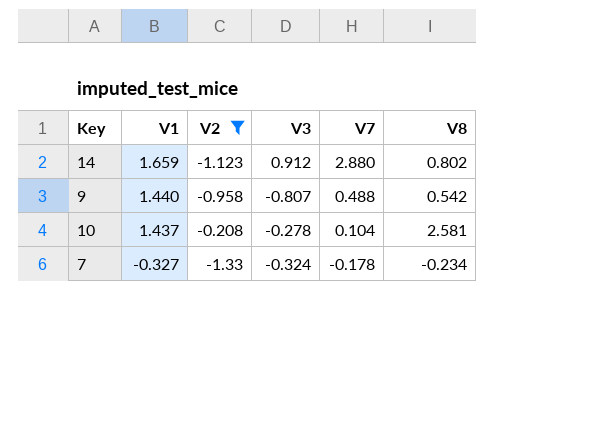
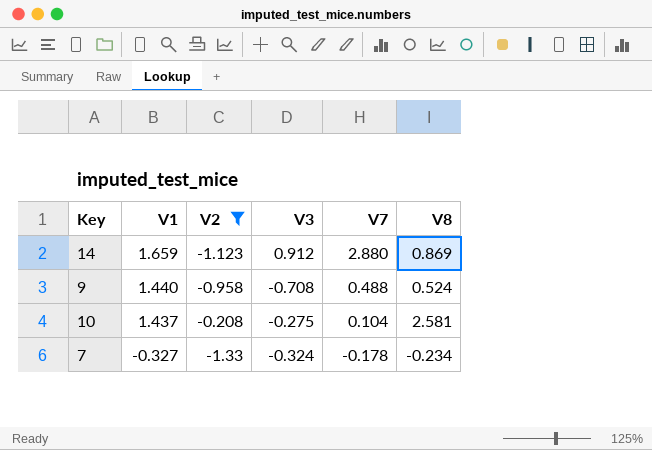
14 | V8: 0.802 -> 0.869
9 | V3: -0.807 -> -0.708
9 | V8: 0.542 -> 0.524
10 | V3: -0.278 -> -0.275

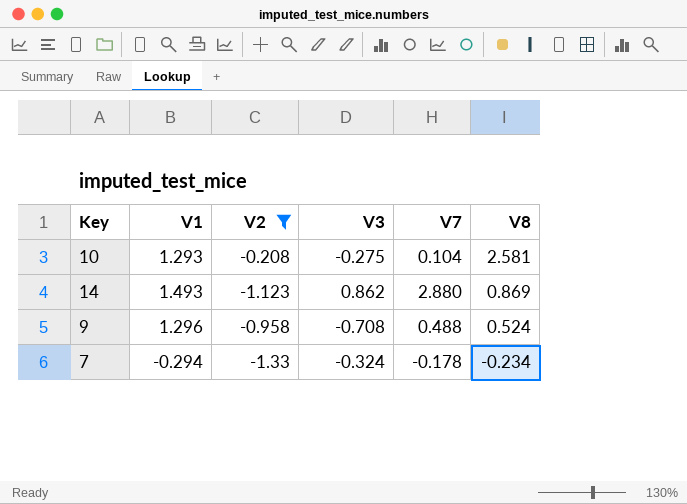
row order: V1 descending -> V8 descending
10 | V1: 1.437 -> 1.293
14 | V1: 1.659 -> 1.493
14 | V3: 0.912 -> 0.862
9 | V1: 1.440 -> 1.296
7 | V1: -0.327 -> -0.294

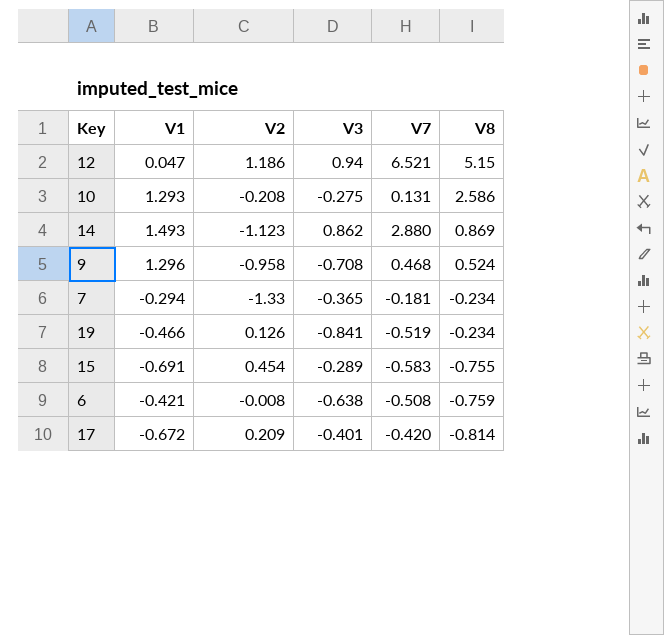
filter: V2 <= -0.208 -> none
10 | V7: 0.104 -> 0.131
10 | V8: 2.581 -> 2.586
9 | V7: 0.488 -> 0.468
7 | V3: -0.324 -> -0.365
7 | V7: -0.178 -> -0.181

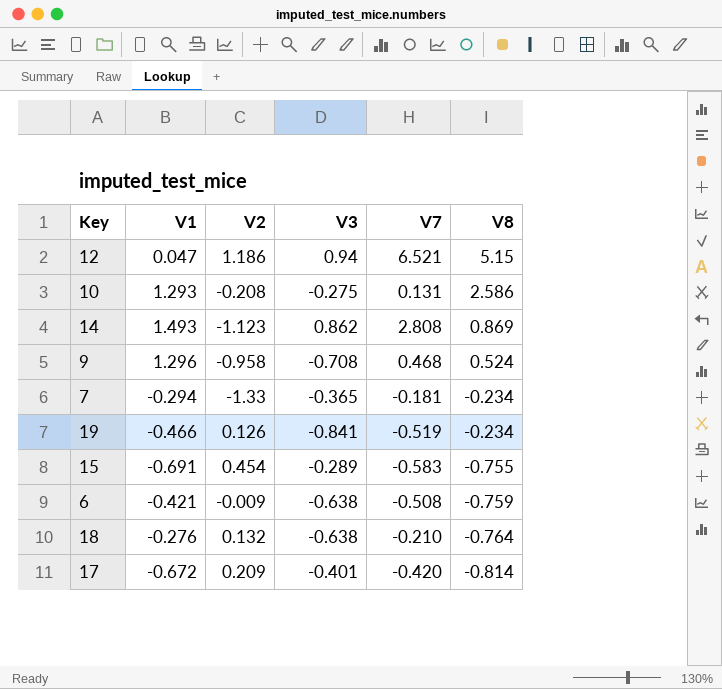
14 | V7: 2.880 -> 2.808
6 | V2: -0.008 -> -0.009
row 18: none -> -0.276 | 0.132 | -0.638 | -0.210 | -0.764

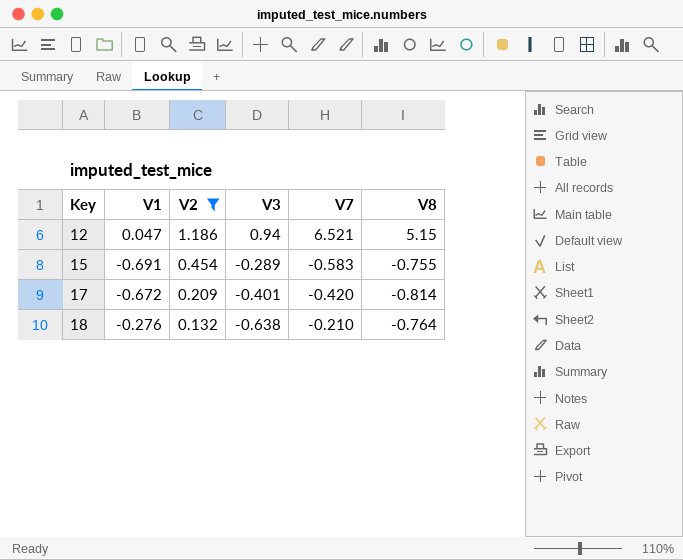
filter: none -> V2 >= 0.132
row order: V8 descending -> Key ascending

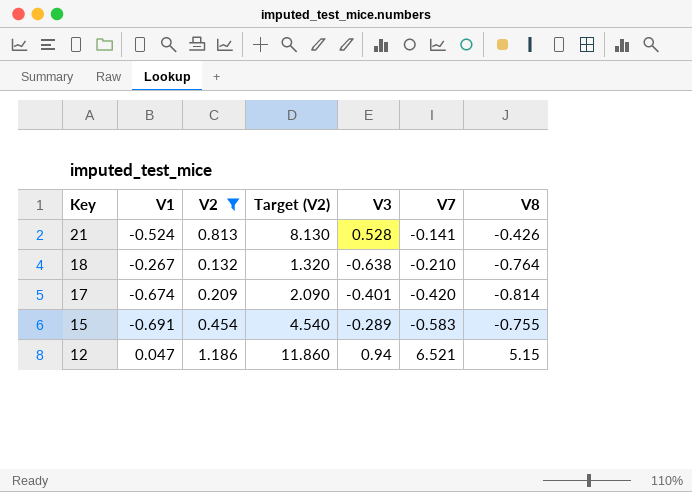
row order: Key ascending -> Key descending
column Target (V2) | formula: none -> [V2] * 10
row 21: none -> -0.524 | 0.813 | 8.130 | 0.528 | -0.141 | -0.426
18 | V1: -0.276 -> -0.267
17 | V1: -0.672 -> -0.674

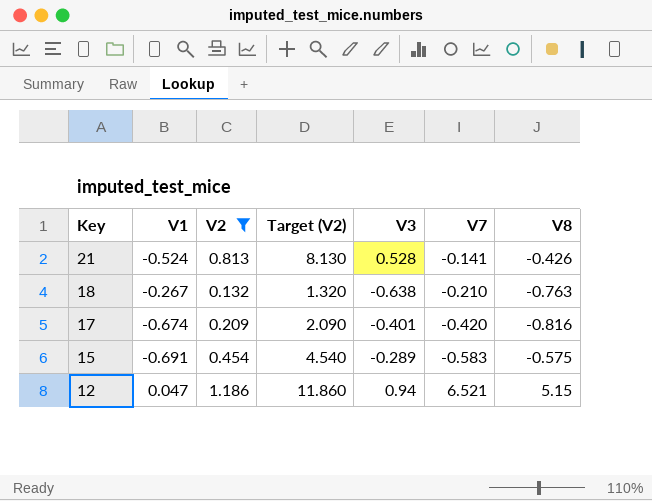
18 | V8: -0.764 -> -0.763
17 | V8: -0.814 -> -0.816
15 | V8: -0.755 -> -0.575

